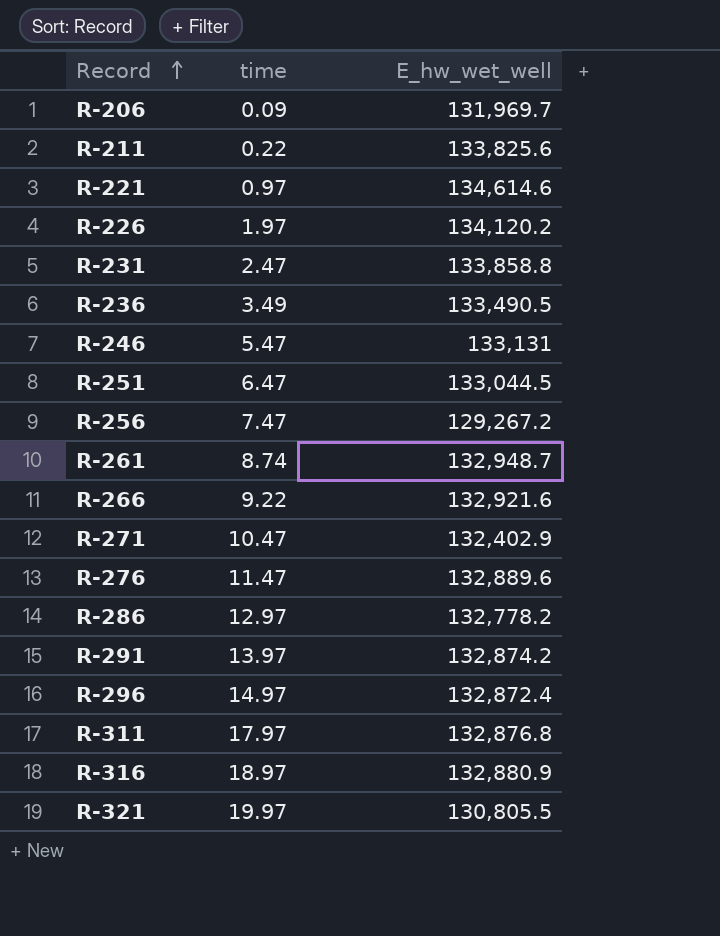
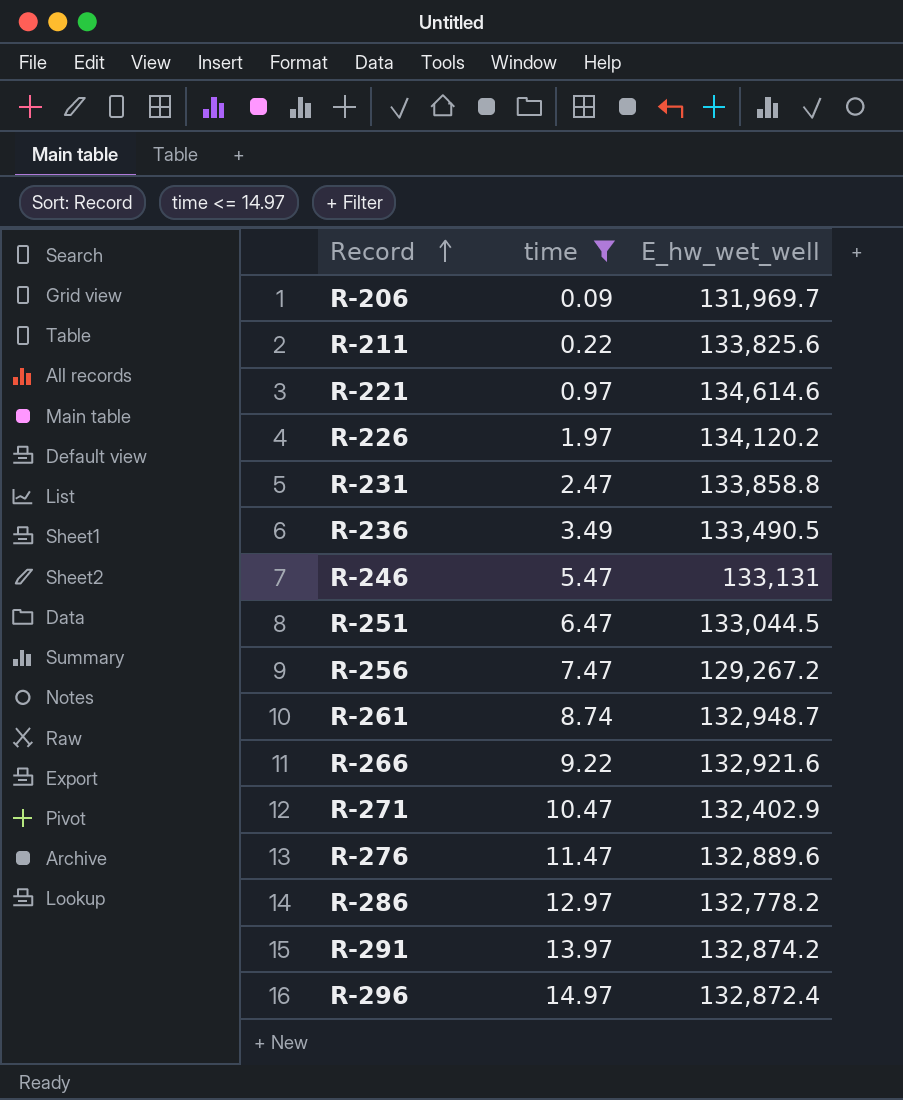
filter: none -> time <= 14.97

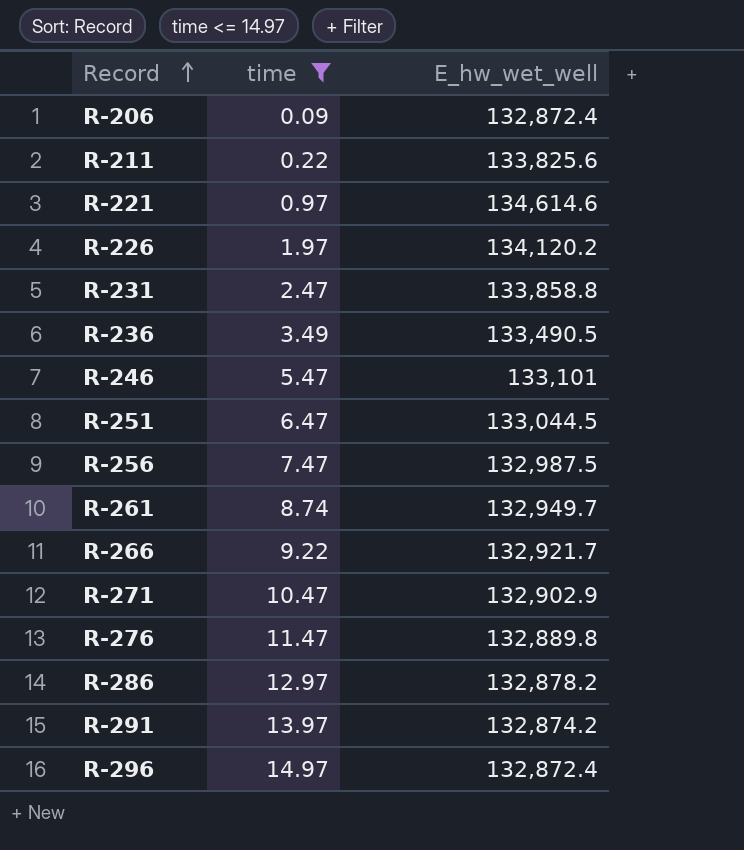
R-206 | E_hw_wet_well: 131,969.7 -> 132,872.4
R-246 | E_hw_wet_well: 133,131 -> 133,101
R-256 | E_hw_wet_well: 129,267.2 -> 132,987.5
R-261 | E_hw_wet_well: 132,948.7 -> 132,949.7
R-266 | E_hw_wet_well: 132,921.6 -> 132,921.7
R-271 | E_hw_wet_well: 132,402.9 -> 132,902.9
R-276 | E_hw_wet_well: 132,889.6 -> 132,889.8
R-286 | E_hw_wet_well: 132,778.2 -> 132,878.2

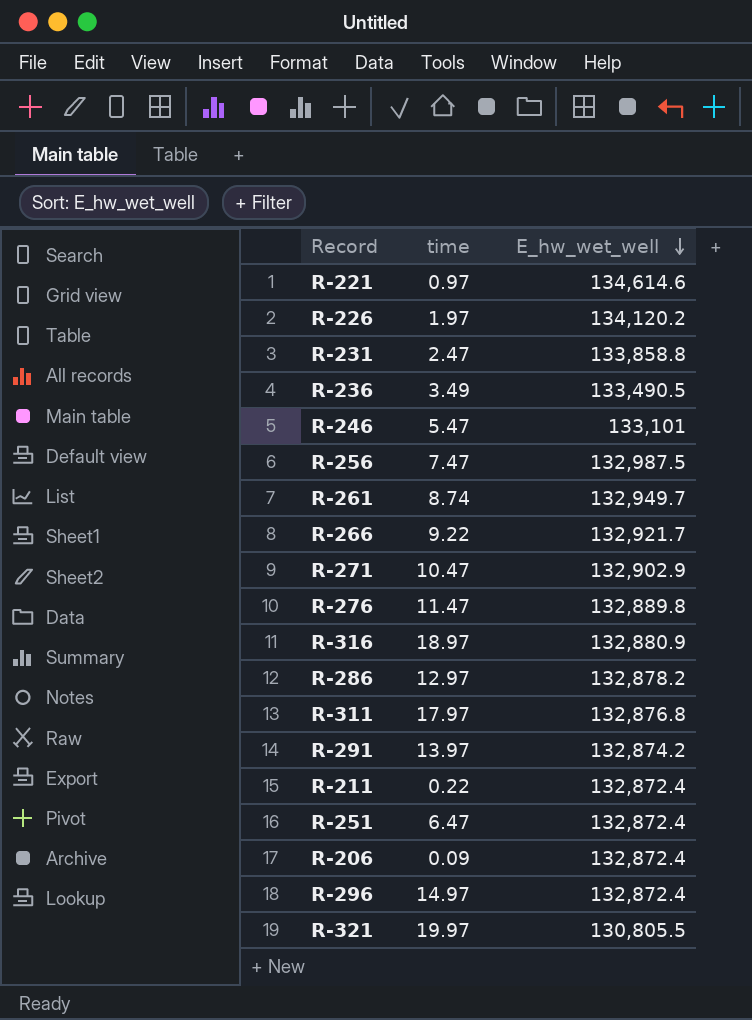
filter: time <= 14.97 -> none
row order: Record ascending -> E_hw_wet_well descending
R-211 | E_hw_wet_well: 133,825.6 -> 132,872.4
R-251 | E_hw_wet_well: 133,044.5 -> 132,872.4

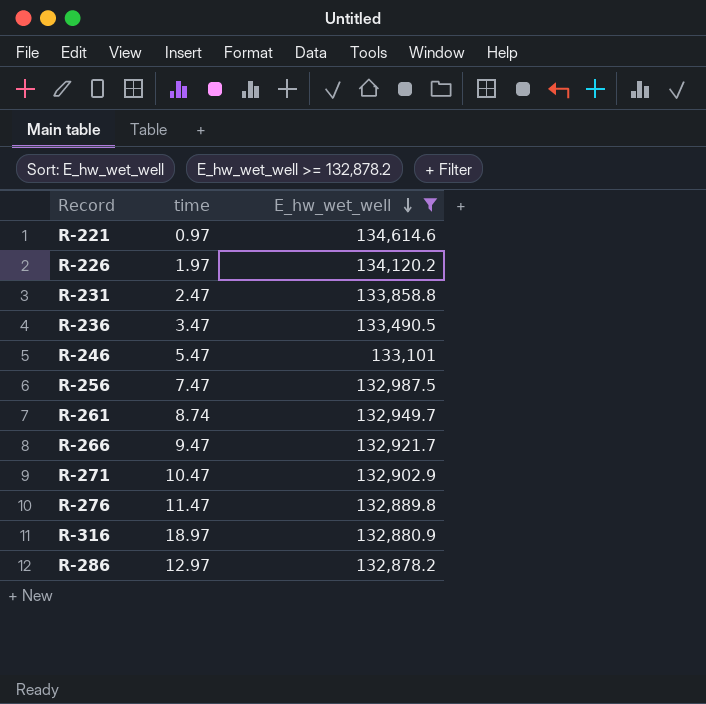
filter: none -> E_hw_wet_well >= 132,878.2
R-236 | time: 3.49 -> 3.47
R-266 | time: 9.22 -> 9.47

